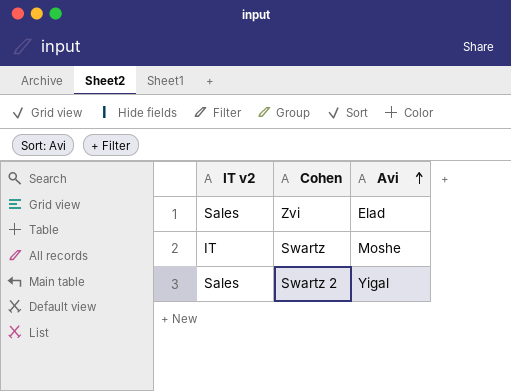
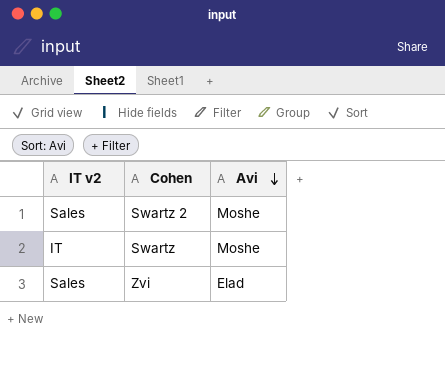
row order: Avi ascending -> Avi descending
Swartz 2 | Avi: Yigal -> Moshe

